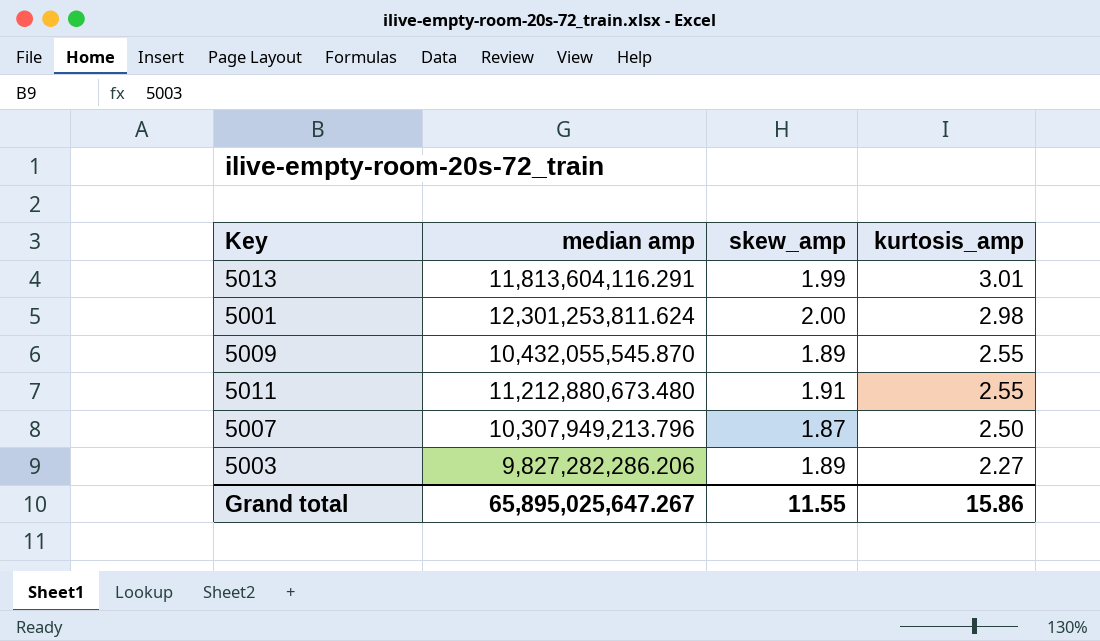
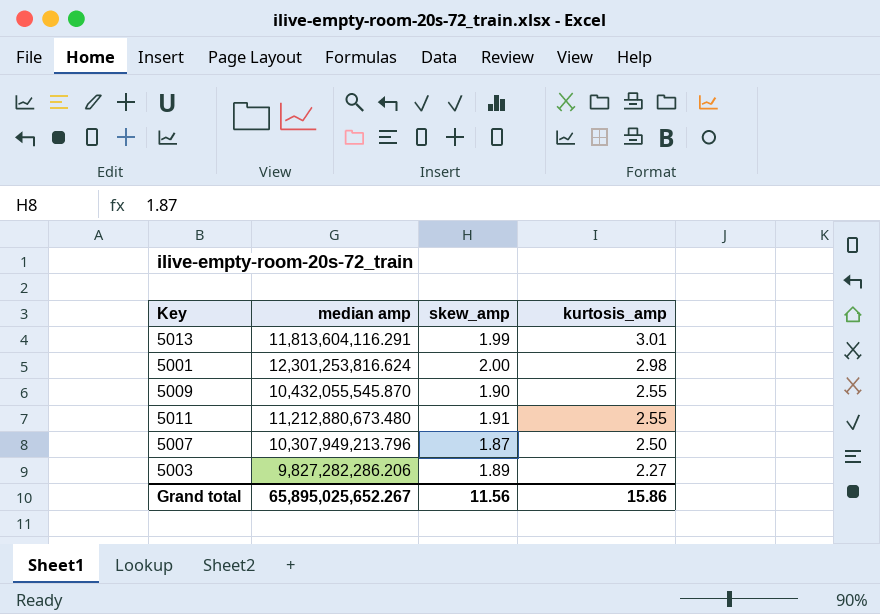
5001 | median amp: 12,301,253,811.624 -> 12,301,253,816.624
5009 | skew_amp: 1.89 -> 1.90
Grand total | median amp: 65,895,025,647.267 -> 65,895,025,652.267
Grand total | skew_amp: 11.55 -> 11.56

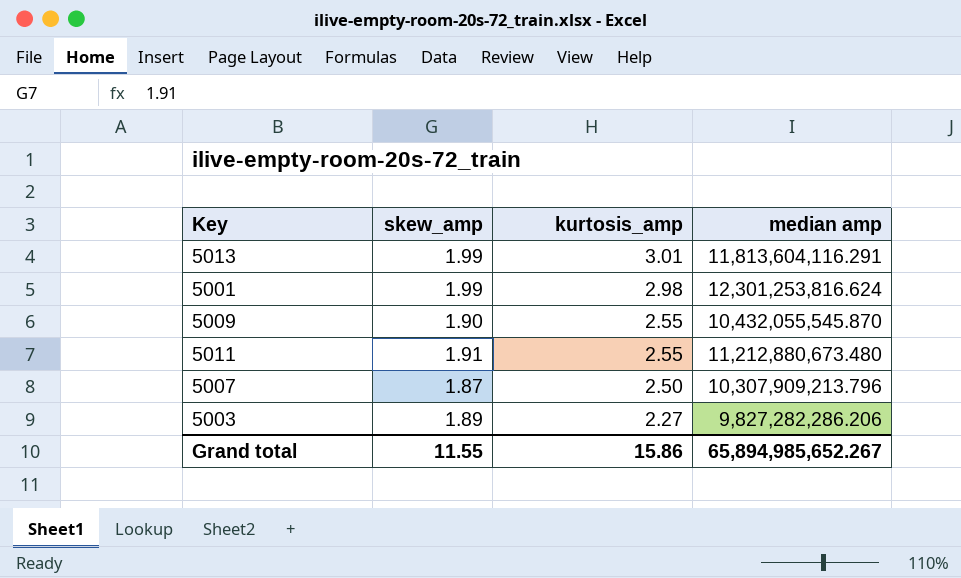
column median amp | position: 2 -> 4
5001 | skew_amp: 2.00 -> 1.99
5007 | median amp: 10,307,949,213.796 -> 10,307,909,213.796
Grand total | skew_amp: 11.56 -> 11.55
Grand total | median amp: 65,895,025,652.267 -> 65,894,985,652.267

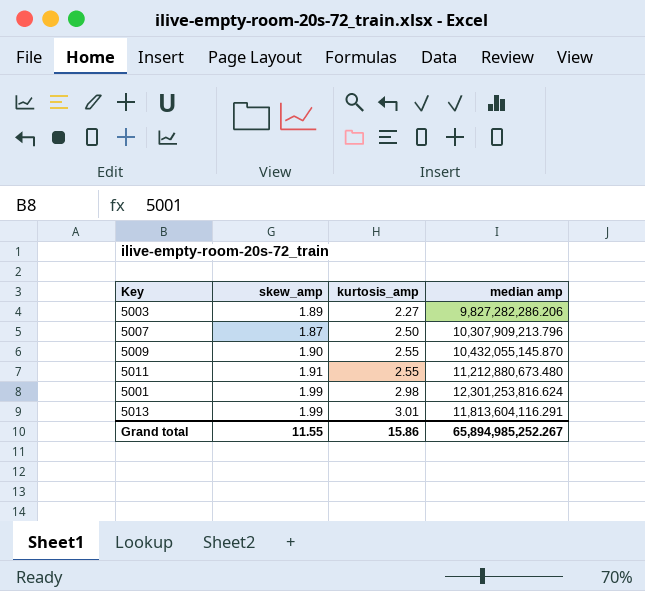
row order: kurtosis_amp descending -> kurtosis_amp ascending
5009 | median amp: 10,432,055,545.870 -> 10,432,055,145.870
Grand total | median amp: 65,894,985,652.267 -> 65,894,985,252.267

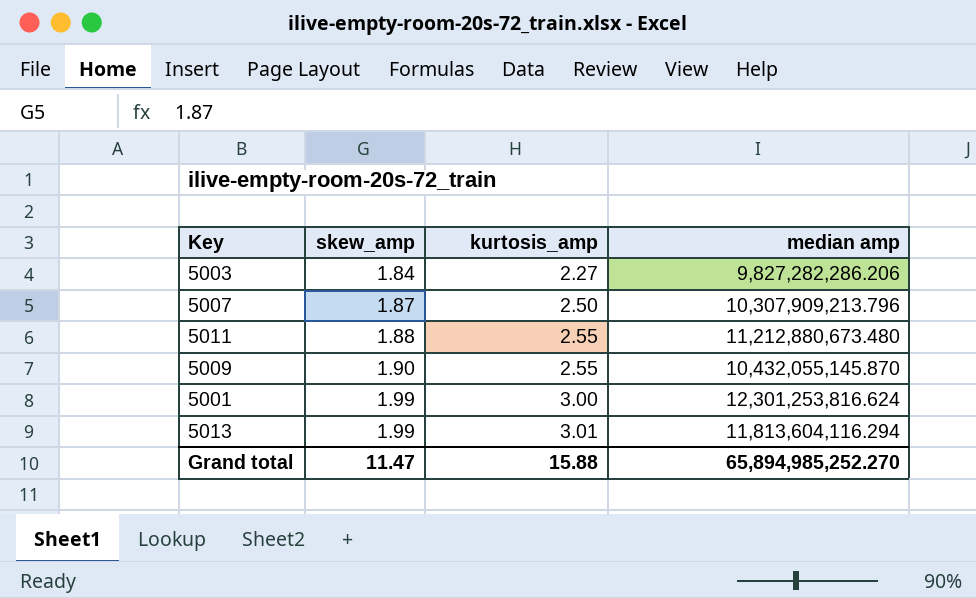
row order: kurtosis_amp ascending -> skew_amp ascending
5003 | skew_amp: 1.89 -> 1.84
5011 | skew_amp: 1.91 -> 1.88
5001 | kurtosis_amp: 2.98 -> 3.00
5013 | median amp: 11,813,604,116.291 -> 11,813,604,116.294
Grand total | skew_amp: 11.55 -> 11.47
Grand total | kurtosis_amp: 15.86 -> 15.88
Grand total | median amp: 65,894,985,252.267 -> 65,894,985,252.270

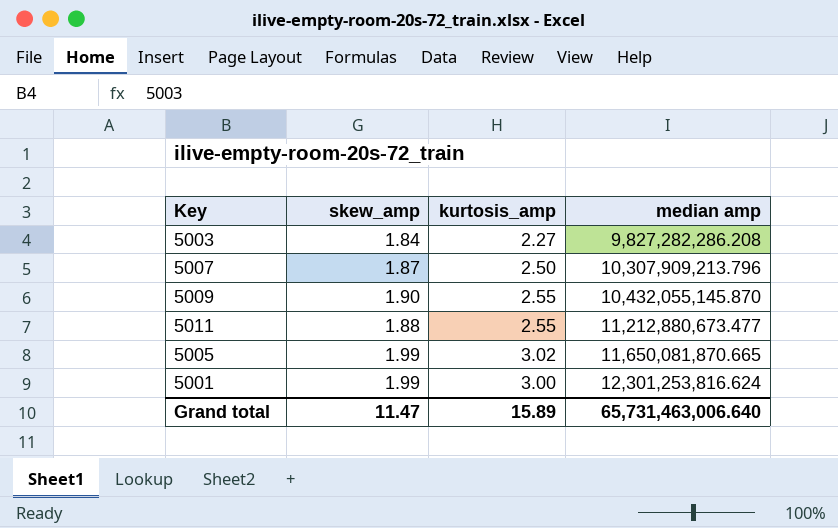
row order: skew_amp ascending -> median amp ascending
row 5013: 1.99 | 3.01 | 11,813,604,116.294 -> none
5003 | median amp: 9,827,282,286.206 -> 9,827,282,286.208
5011 | median amp: 11,212,880,673.480 -> 11,212,880,673.477
row 5005: none -> 1.99 | 3.02 | 11,650,081,870.665
Grand total | kurtosis_amp: 15.88 -> 15.89
Grand total | median amp: 65,894,985,252.270 -> 65,731,463,006.640

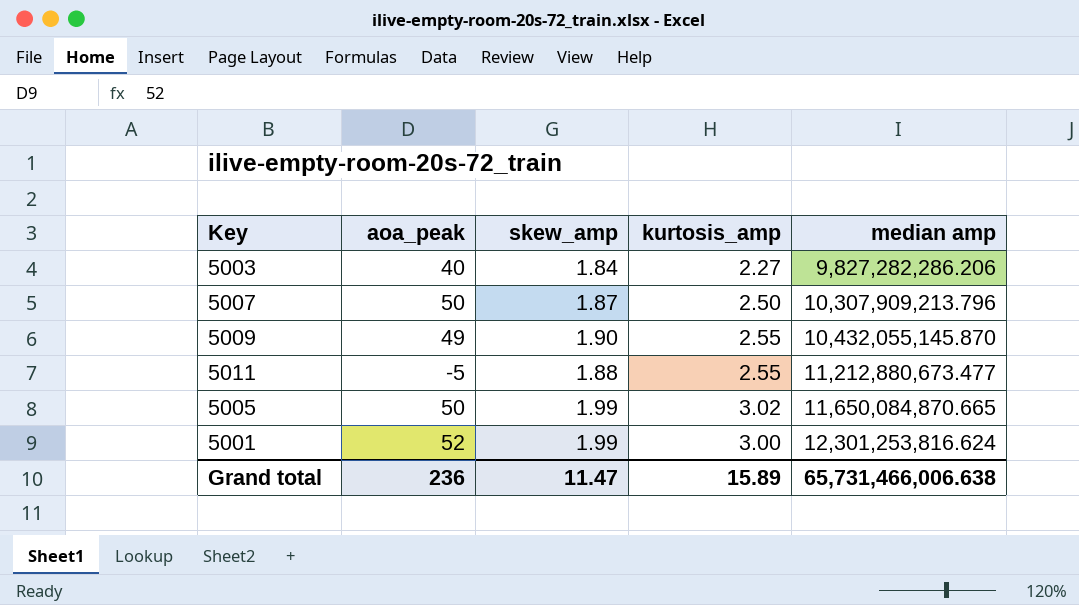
column aoa_peak | position: none -> 2
5003 | median amp: 9,827,282,286.208 -> 9,827,282,286.206
5005 | median amp: 11,650,081,870.665 -> 11,650,084,870.665
Grand total | median amp: 65,731,463,006.640 -> 65,731,466,006.638

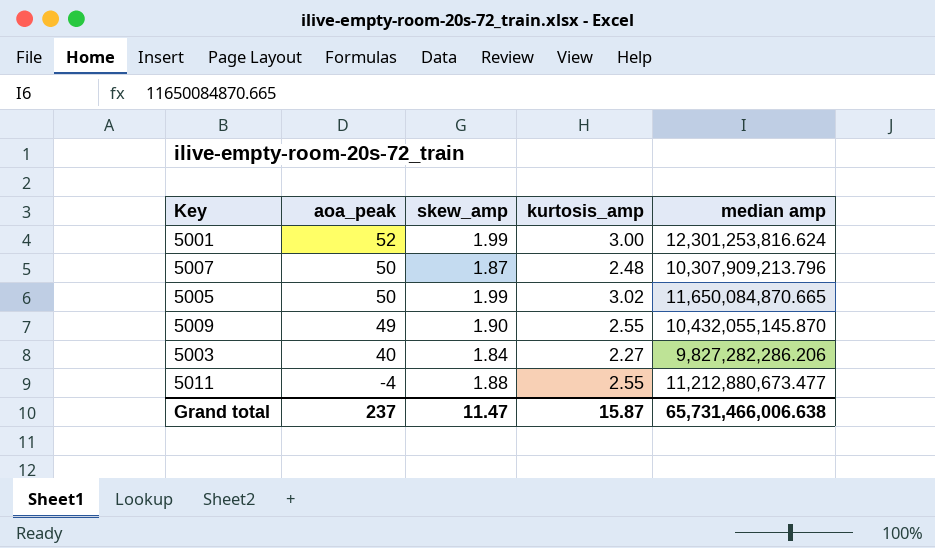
row order: median amp ascending -> aoa_peak descending
5007 | kurtosis_amp: 2.50 -> 2.48
5011 | aoa_peak: -5 -> -4
Grand total | aoa_peak: 236 -> 237
Grand total | kurtosis_amp: 15.89 -> 15.87

